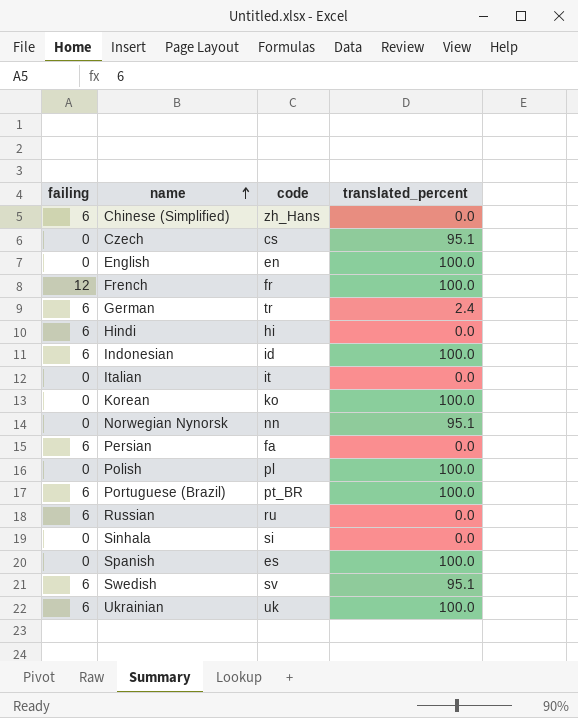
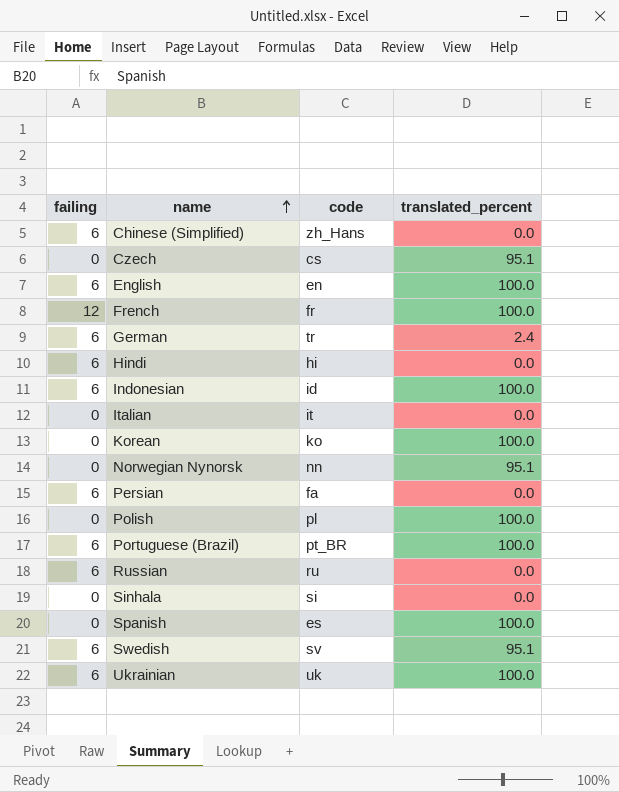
English | failing: 0 -> 6

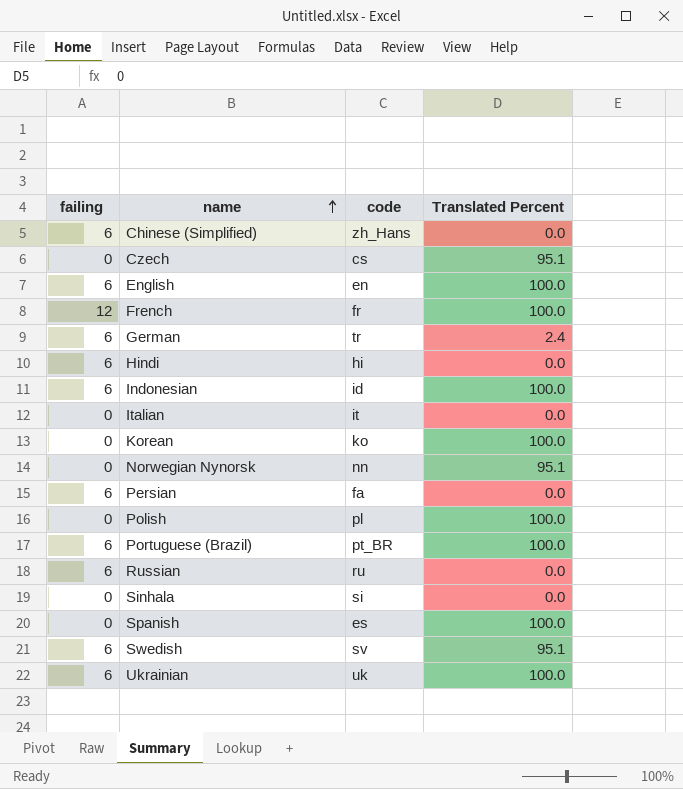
column name: translated_percent -> Translated Percent

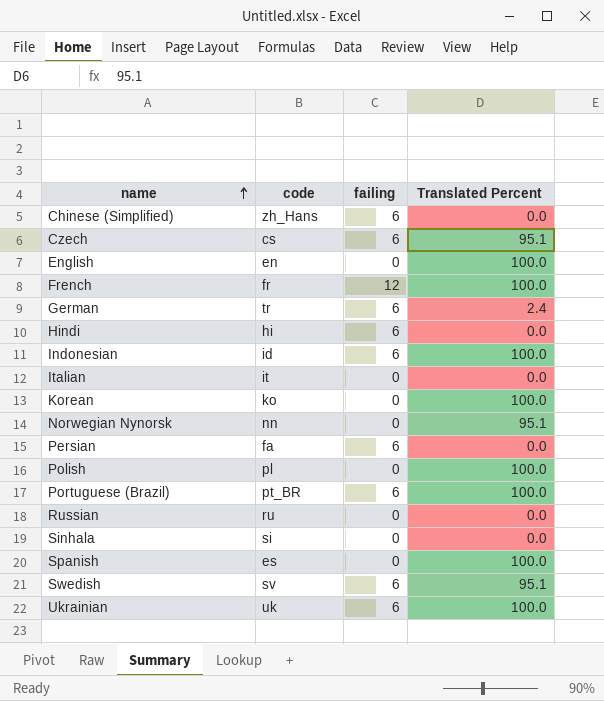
column failing | position: 1 -> 3
Czech | failing: 0 -> 6
English | failing: 6 -> 0
Russian | failing: 6 -> 0

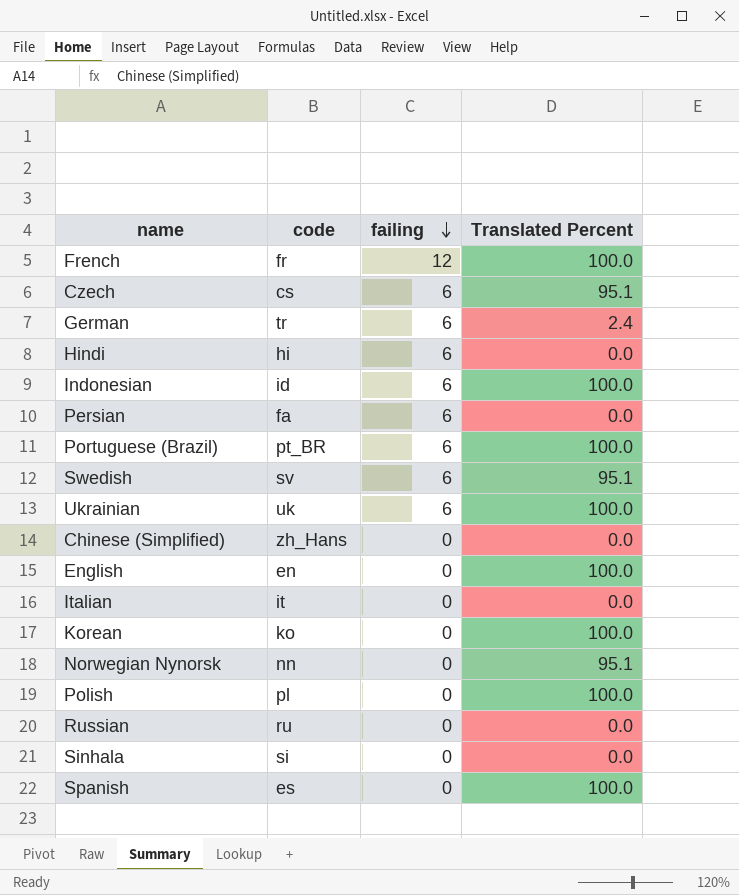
row order: name ascending -> failing descending
Chinese (Simplified) | failing: 6 -> 0

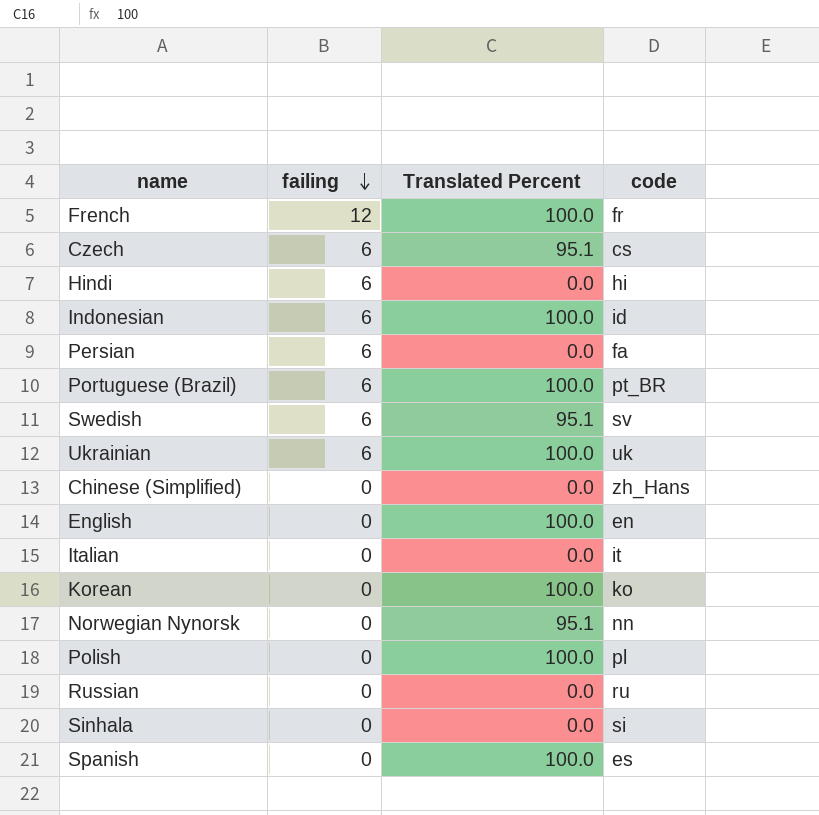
column code | position: 2 -> 4
row German: tr | 6 | 2.4 -> none

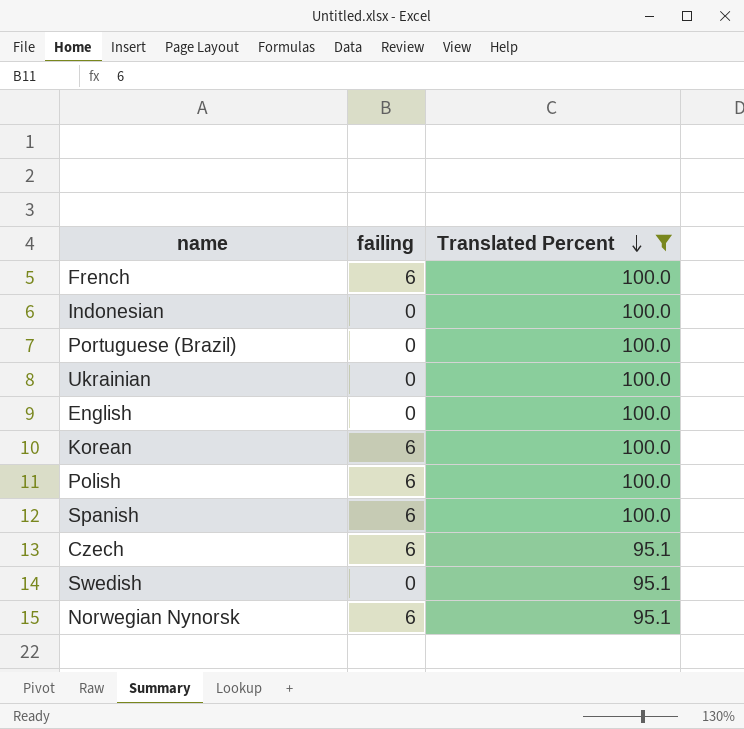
filter: none -> Translated Percent != 0.0
row order: failing descending -> Translated Percent descending
column code | position: 4 -> none
French | failing: 12 -> 6
Indonesian | failing: 6 -> 0
Portuguese (Brazil) | failing: 6 -> 0
Ukrainian | failing: 6 -> 0
Korean | failing: 0 -> 6
Polish | failing: 0 -> 6
Spanish | failing: 0 -> 6
Swedish | failing: 6 -> 0
Norwegian Nynorsk | failing: 0 -> 6

